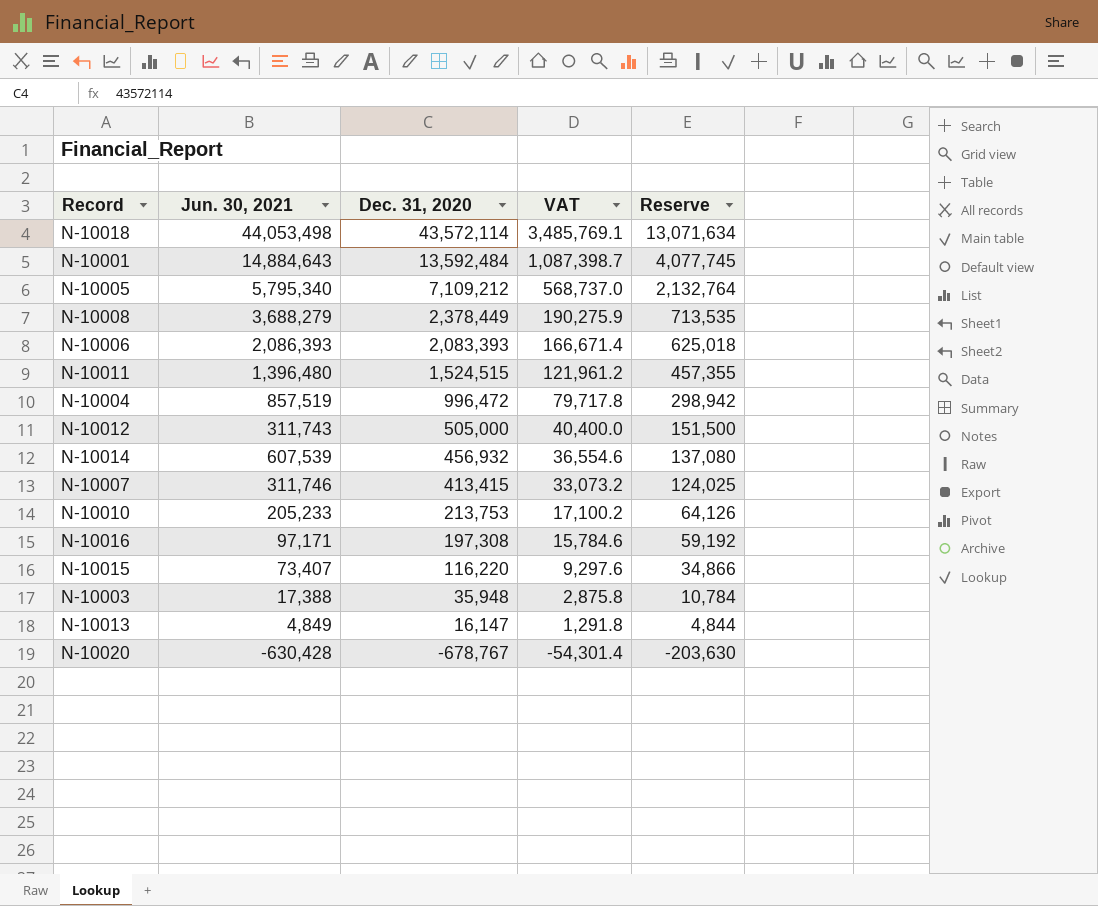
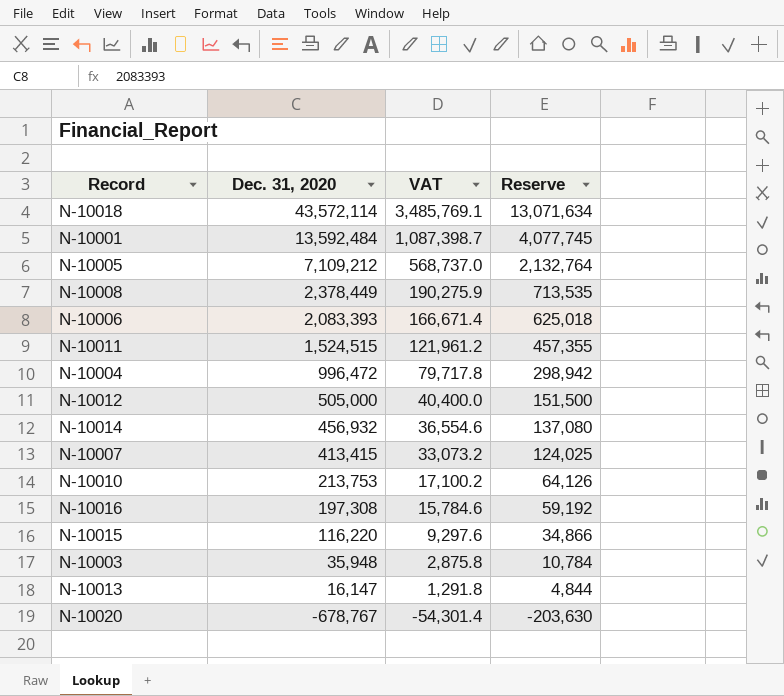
column Jun. 30, 2021 | position: 2 -> none

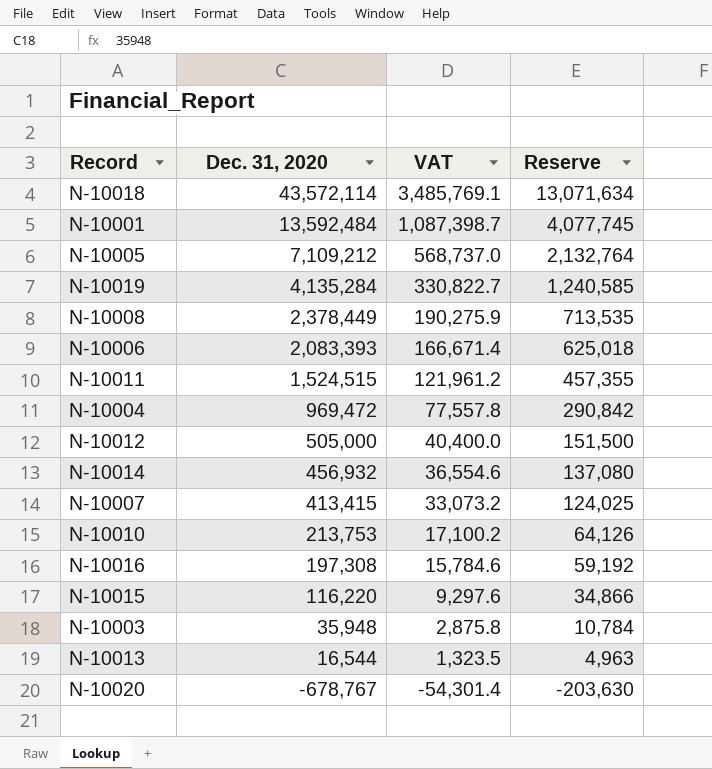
row N-10019: none -> 4,135,284 | 330,822.7 | 1,240,585
N-10004 | Dec. 31, 2020: 996,472 -> 969,472
N-10004 | VAT: 79,717.8 -> 77,557.8
N-10004 | Reserve: 298,942 -> 290,842
N-10013 | Dec. 31, 2020: 16,147 -> 16,544
N-10013 | VAT: 1,291.8 -> 1,323.5
N-10013 | Reserve: 4,844 -> 4,963

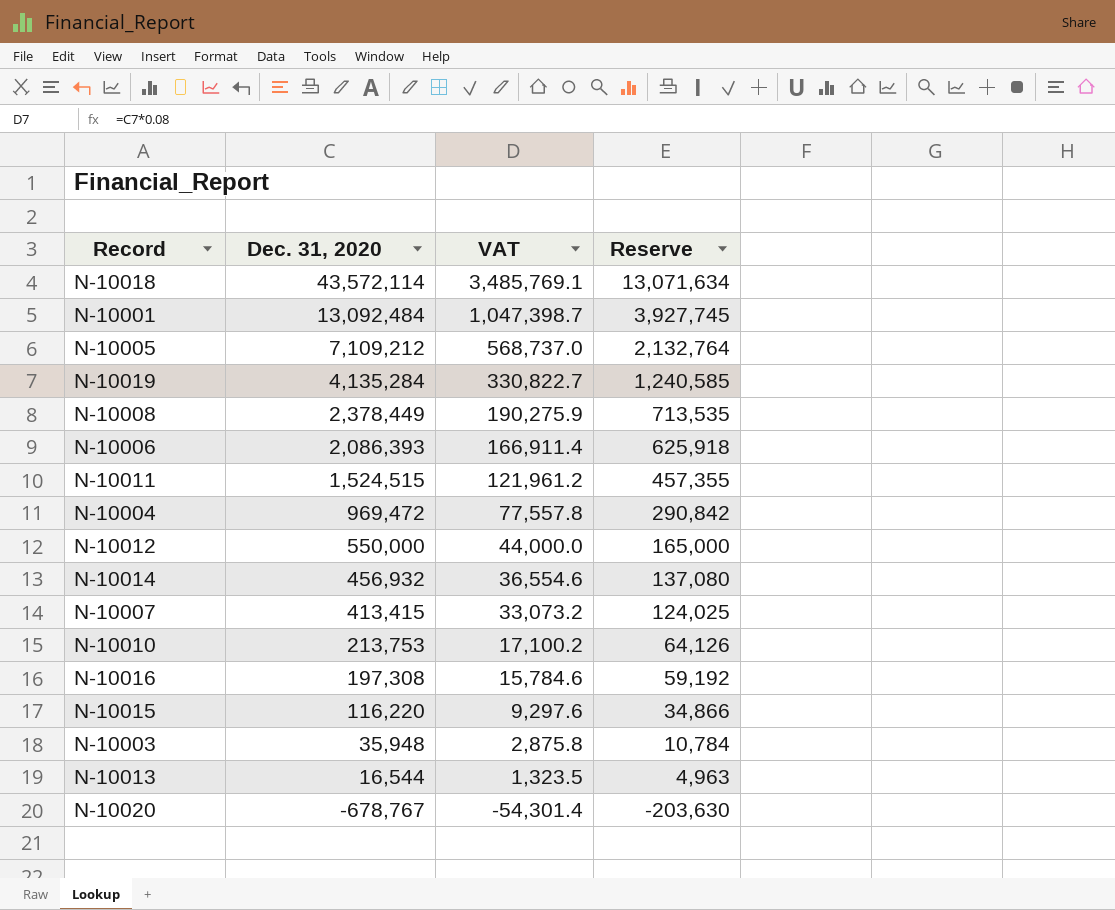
N-10001 | Dec. 31, 2020: 13,592,484 -> 13,092,484
N-10001 | VAT: 1,087,398.7 -> 1,047,398.7
N-10001 | Reserve: 4,077,745 -> 3,927,745
N-10006 | Dec. 31, 2020: 2,083,393 -> 2,086,393
N-10006 | VAT: 166,671.4 -> 166,911.4
N-10006 | Reserve: 625,018 -> 625,918
N-10012 | Dec. 31, 2020: 505,000 -> 550,000
N-10012 | VAT: 40,400.0 -> 44,000.0
N-10012 | Reserve: 151,500 -> 165,000

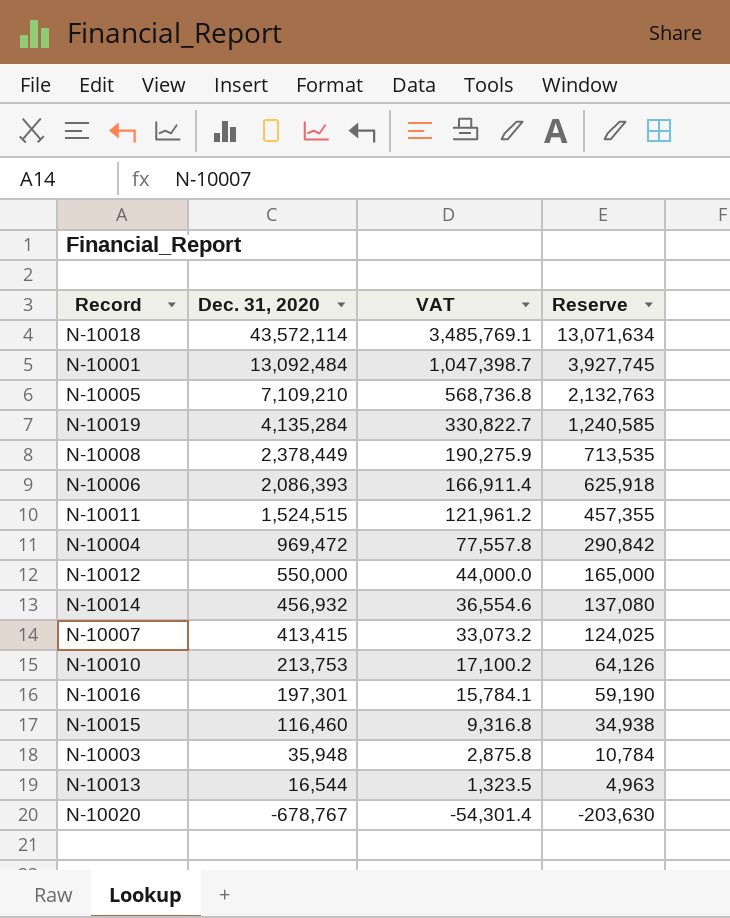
N-10005 | Dec. 31, 2020: 7,109,212 -> 7,109,210
N-10005 | VAT: 568,737.0 -> 568,736.8
N-10005 | Reserve: 2,132,764 -> 2,132,763
N-10016 | Dec. 31, 2020: 197,308 -> 197,301
N-10016 | VAT: 15,784.6 -> 15,784.1
N-10016 | Reserve: 59,192 -> 59,190
N-10015 | Dec. 31, 2020: 116,220 -> 116,460
N-10015 | VAT: 9,297.6 -> 9,316.8
N-10015 | Reserve: 34,866 -> 34,938

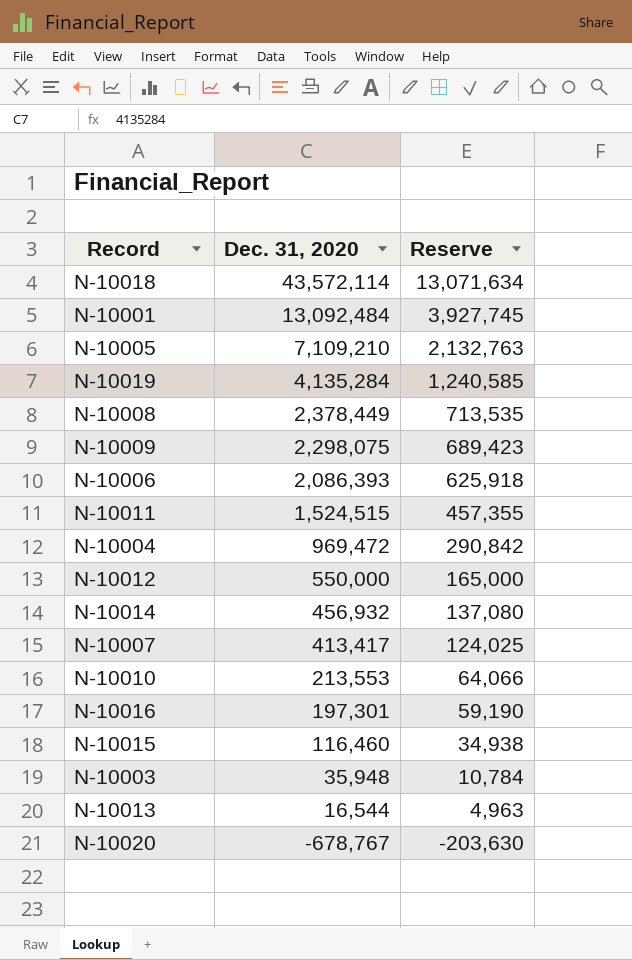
column VAT | formula: [Dec. 31, 2020] * 0.08 -> none
row N-10009: none -> 2,298,075 | 689,423
N-10007 | Dec. 31, 2020: 413,415 -> 413,417
N-10010 | Dec. 31, 2020: 213,753 -> 213,553
N-10010 | Reserve: 64,126 -> 64,066

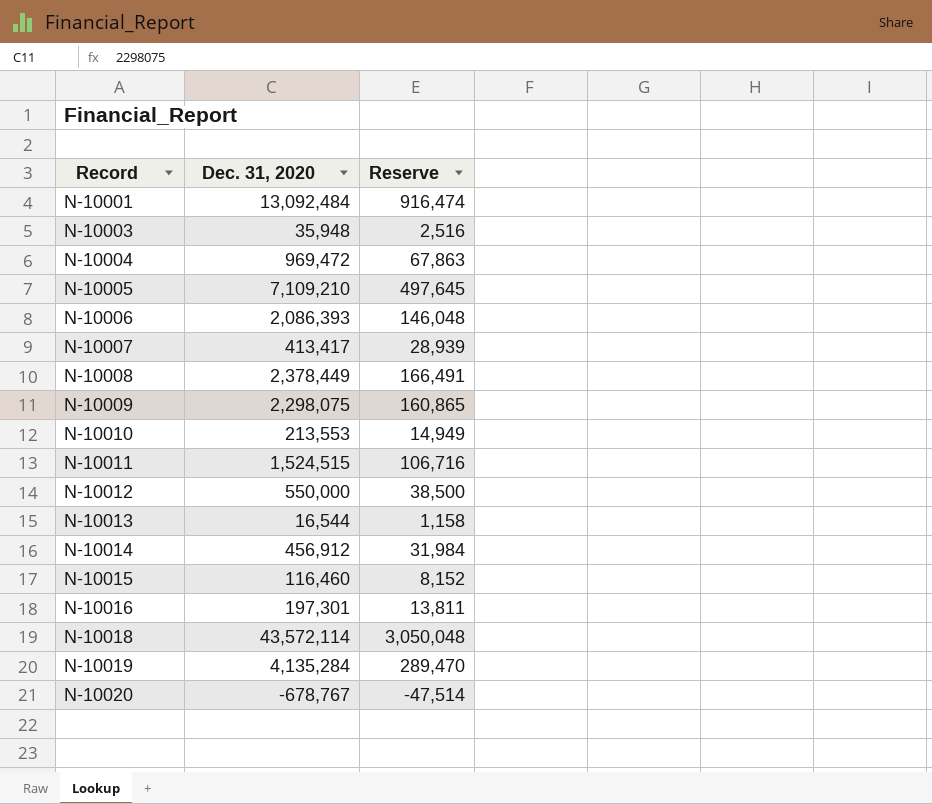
row order: Dec. 31, 2020 descending -> Record ascending
column Reserve | formula: [Dec. 31, 2020] * 0.3 -> [Dec. 31, 2020] * 0.07
N-10014 | Dec. 31, 2020: 456,932 -> 456,912

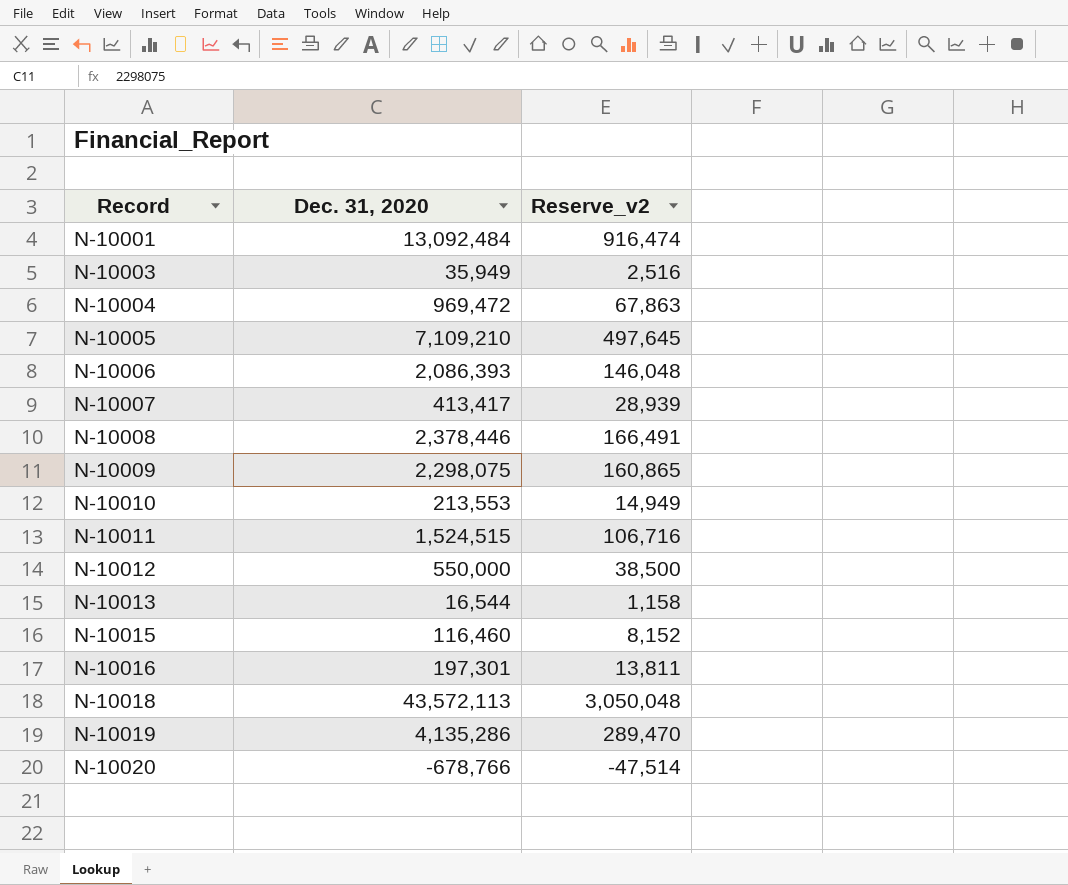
column name: Reserve -> Reserve_v2
row N-10014: 456,912 | 31,984 -> none
N-10003 | Dec. 31, 2020: 35,948 -> 35,949
N-10008 | Dec. 31, 2020: 2,378,449 -> 2,378,446
N-10018 | Dec. 31, 2020: 43,572,114 -> 43,572,113
N-10019 | Dec. 31, 2020: 4,135,284 -> 4,135,286
N-10020 | Dec. 31, 2020: -678,767 -> -678,766

